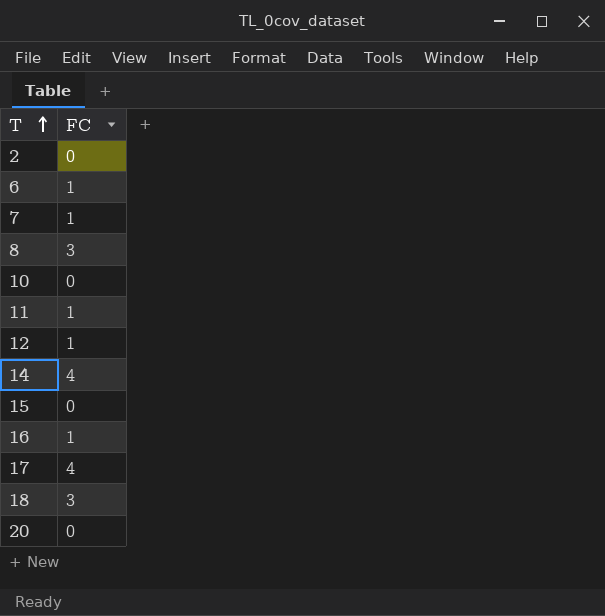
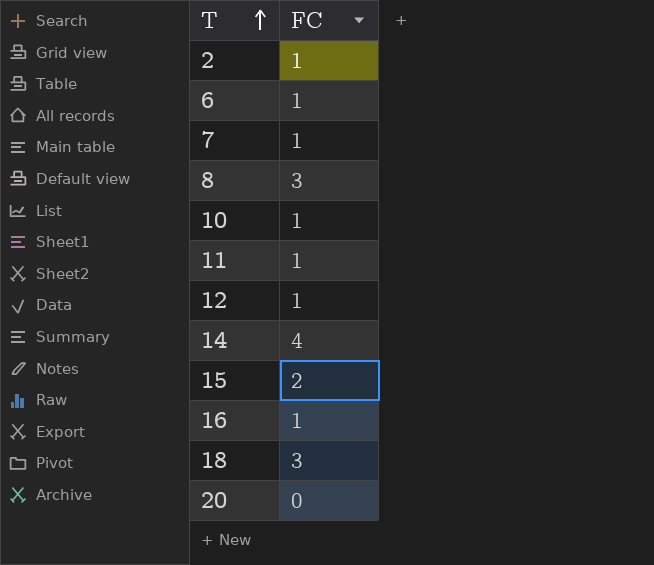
row 17: 4 -> none
2 | FC: 0 -> 1
10 | FC: 0 -> 1
15 | FC: 0 -> 2

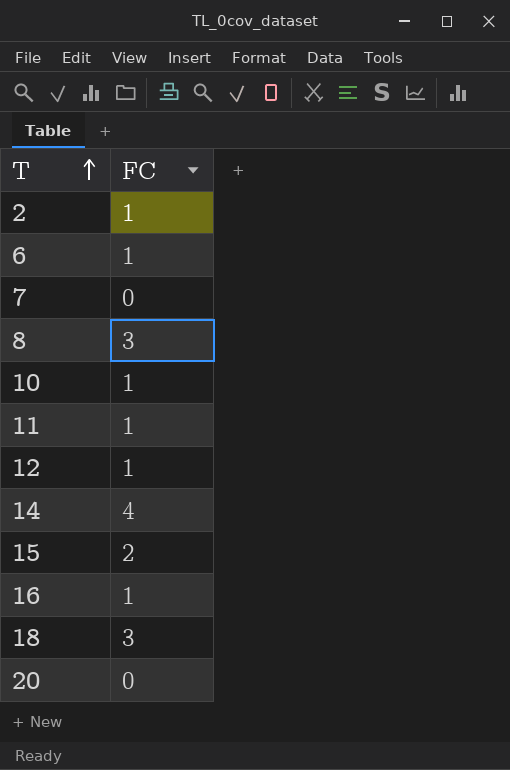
7 | FC: 1 -> 0

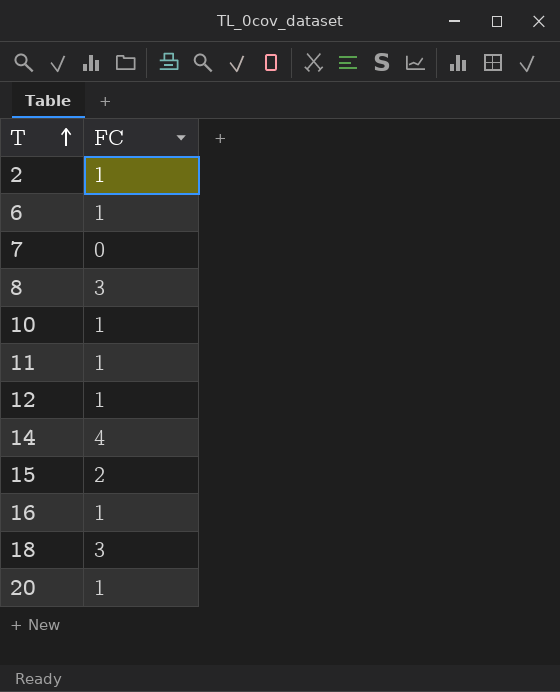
20 | FC: 0 -> 1

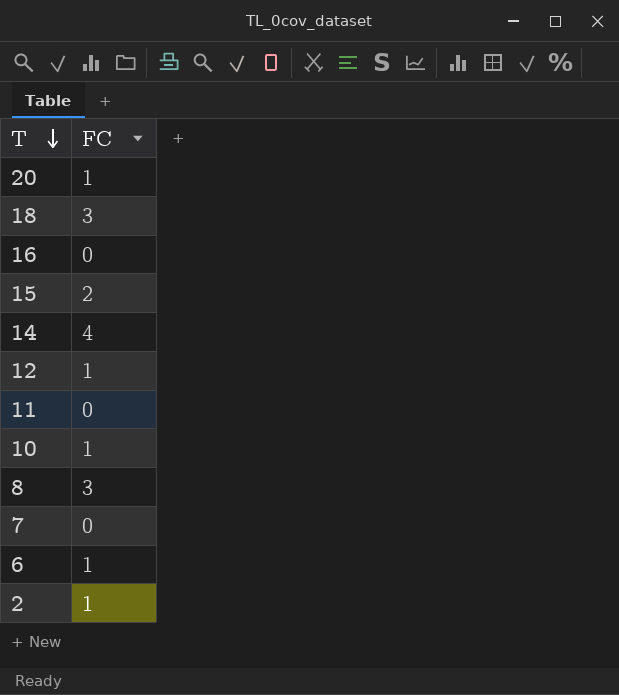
row order: T ascending -> T descending
16 | FC: 1 -> 0
11 | FC: 1 -> 0

